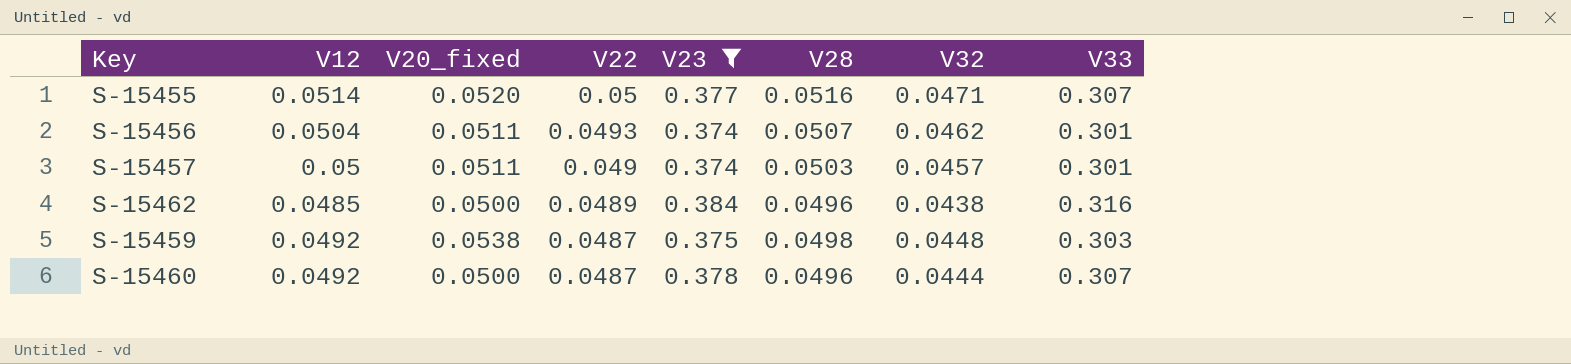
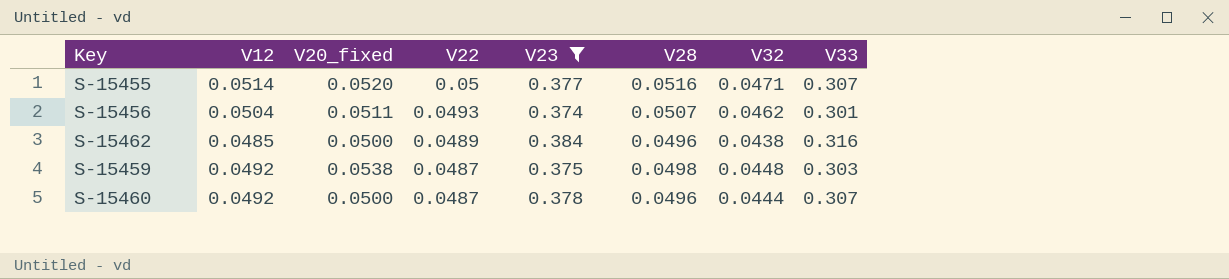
row S-15457: 0.05 | 0.0511 | 0.049 | 0.374 | 0.0503 | 0.0457 | 0.301 -> none

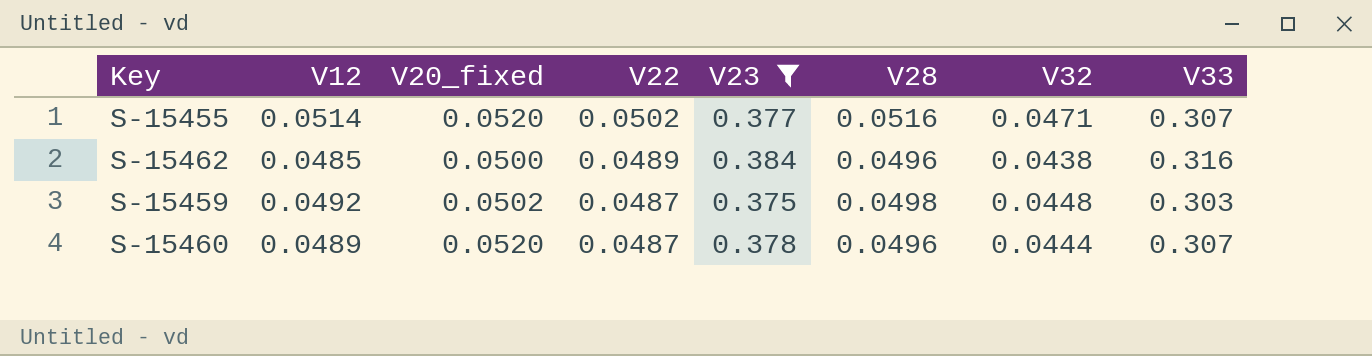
row S-15456: 0.0504 | 0.0511 | 0.0493 | 0.374 | 0.0507 | 0.0462 | 0.301 -> none
S-15455 | V22: 0.05 -> 0.0502
S-15459 | V20_fixed: 0.0538 -> 0.0502
S-15460 | V12: 0.0492 -> 0.0489
S-15460 | V20_fixed: 0.0500 -> 0.0520

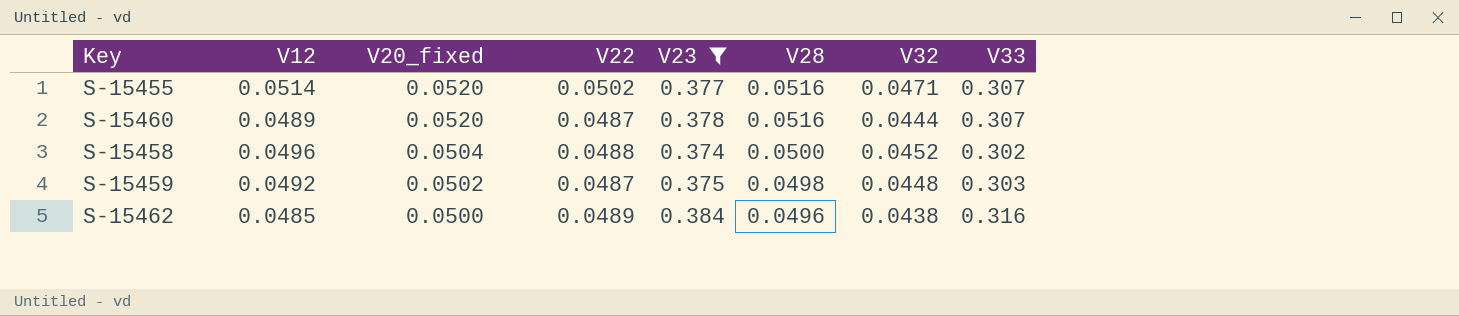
row order: V22 descending -> V20_fixed descending
S-15460 | V28: 0.0496 -> 0.0516
row S-15458: none -> 0.0496 | 0.0504 | 0.0488 | 0.374 | 0.0500 | 0.0452 | 0.302

